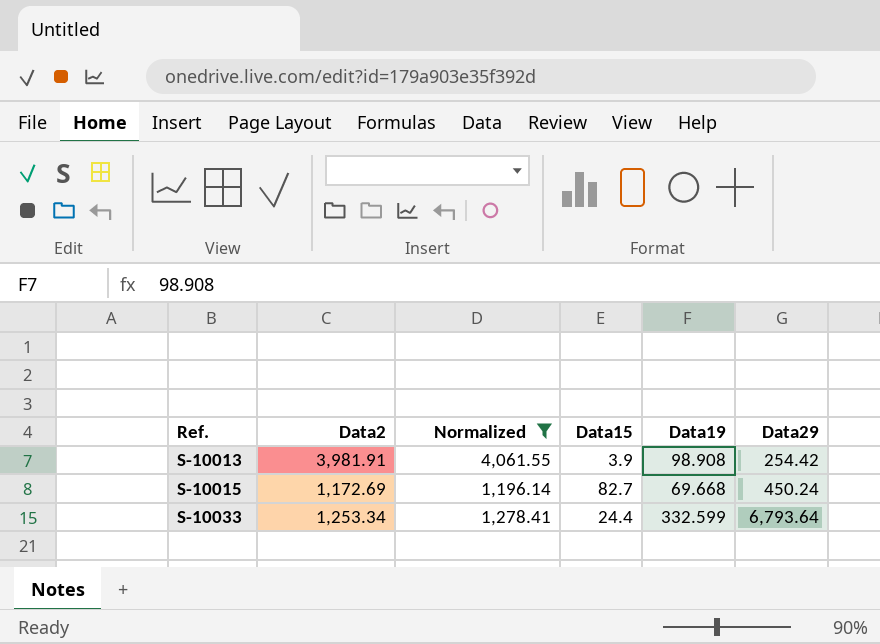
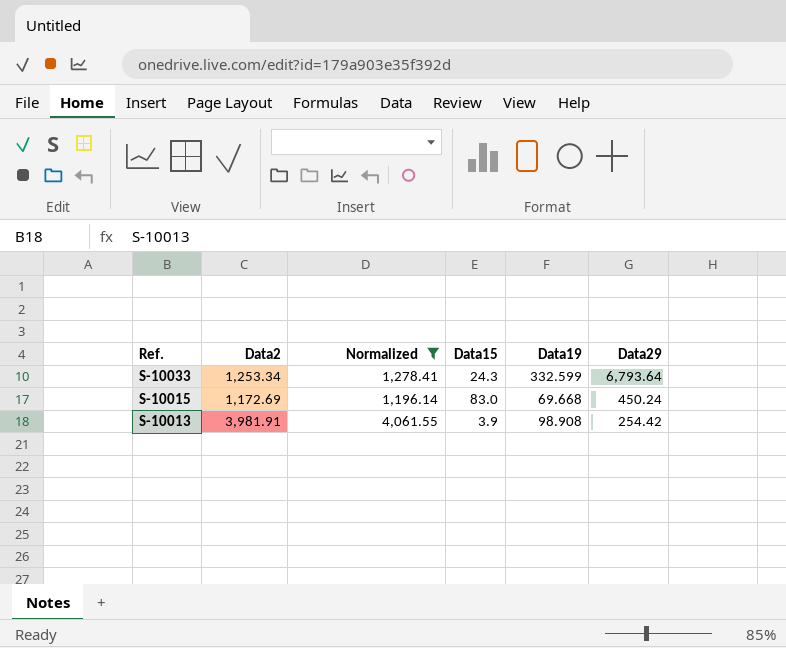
row order: Ref. ascending -> Ref. descending
S-10033 | Data15: 24.4 -> 24.3
S-10015 | Data15: 82.7 -> 83.0

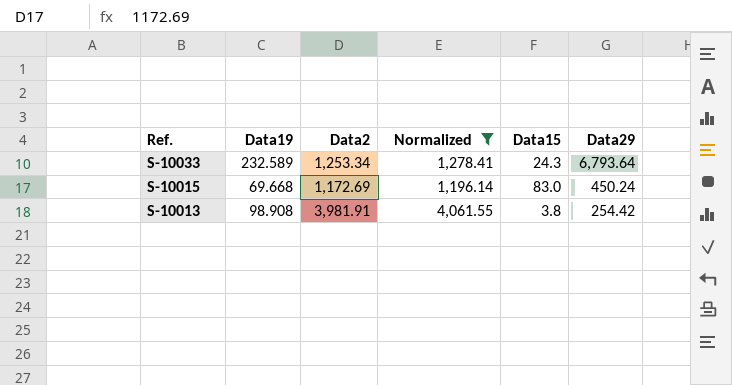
column Data19 | position: 5 -> 2
S-10033 | Data19: 332.599 -> 232.589
S-10013 | Data15: 3.9 -> 3.8

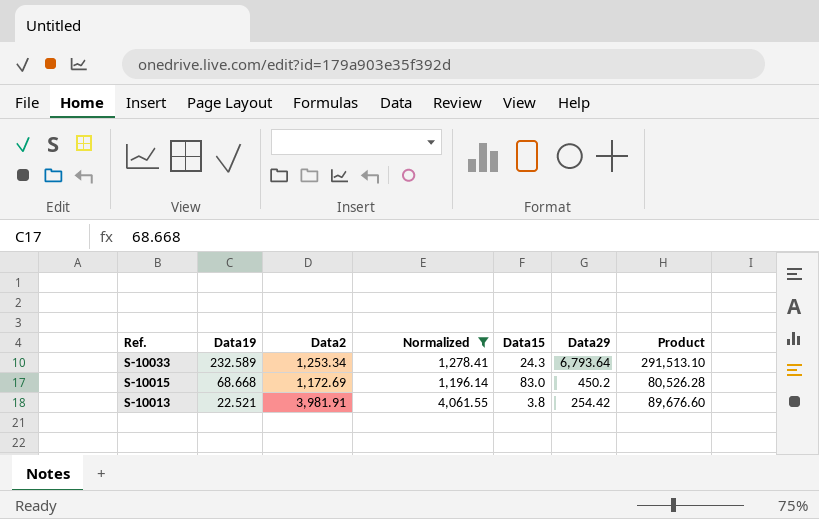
column Product | formula: none -> [Data19] * [Data2]
S-10015 | Data19: 69.668 -> 68.668
S-10015 | Data29: 450.24 -> 450.2
S-10013 | Data19: 98.908 -> 22.521

